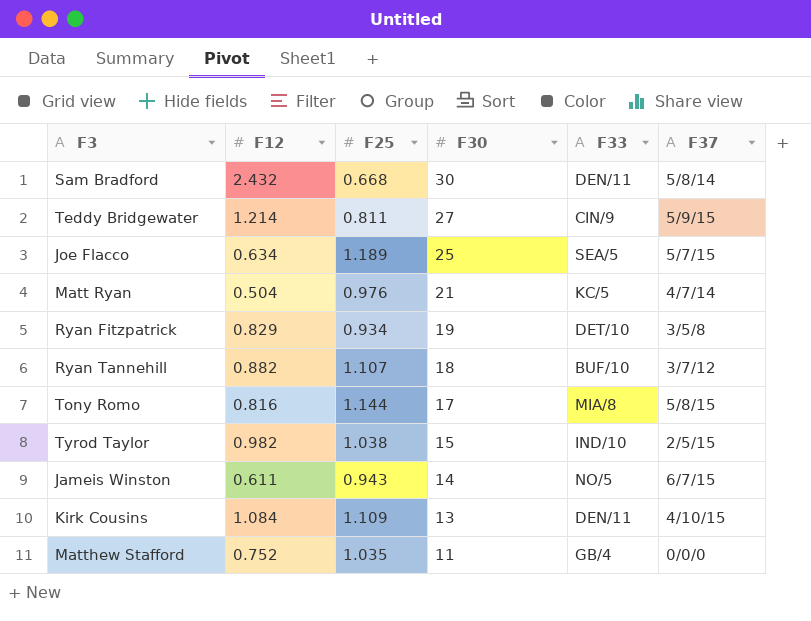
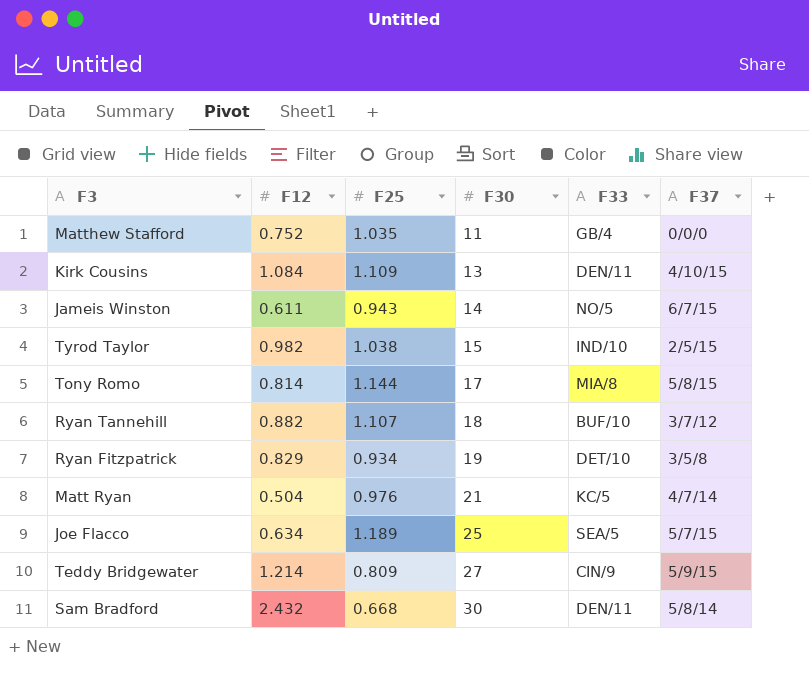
row order: F30 descending -> F30 ascending
Tony Romo | F12: 0.816 -> 0.814
Teddy Bridgewater | F25: 0.811 -> 0.809

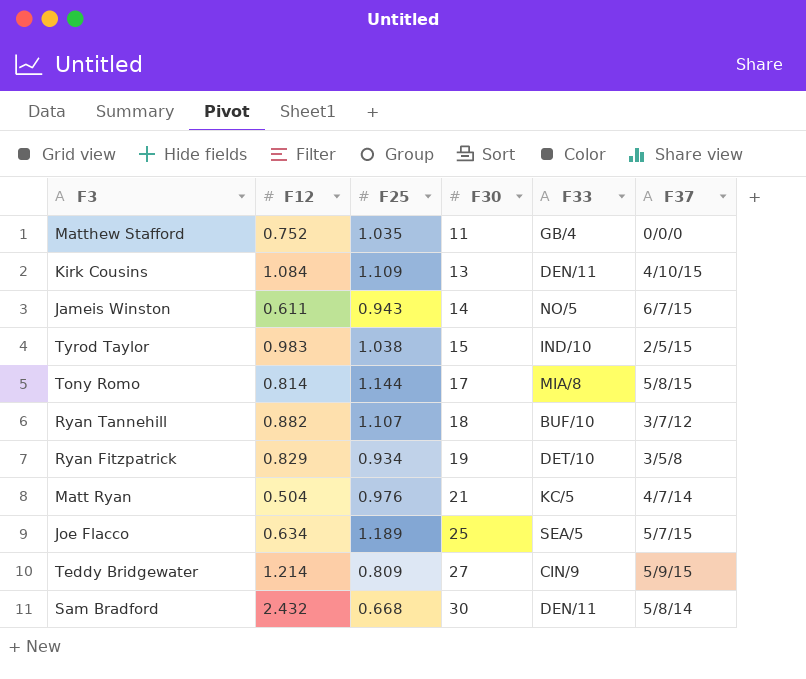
Tyrod Taylor | F12: 0.982 -> 0.983

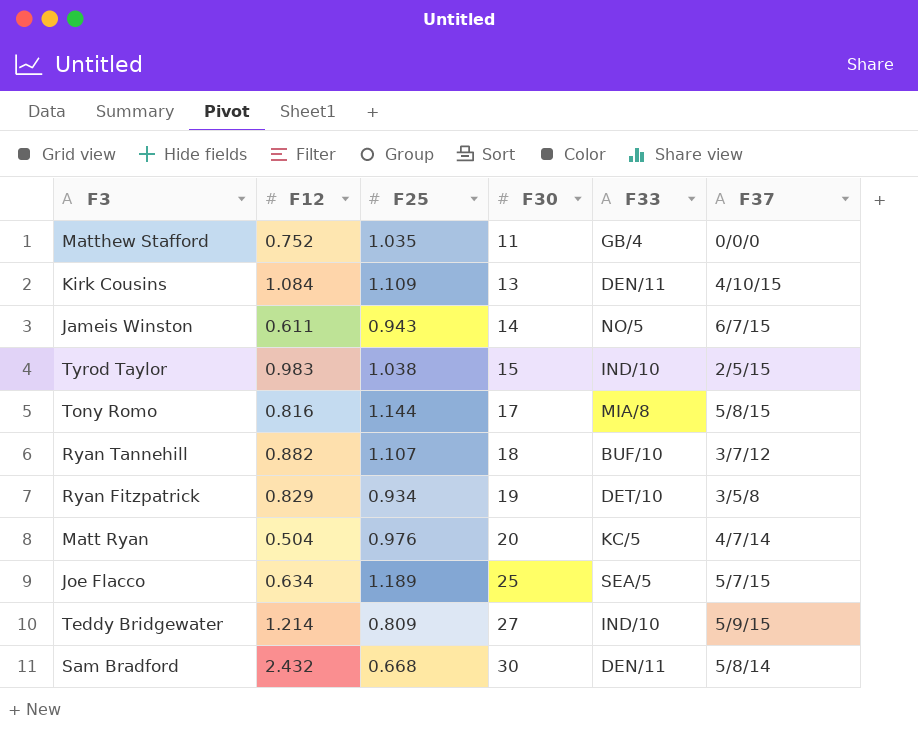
Tony Romo | F12: 0.814 -> 0.816
Matt Ryan | F30: 21 -> 20
Teddy Bridgewater | F33: CIN/9 -> IND/10

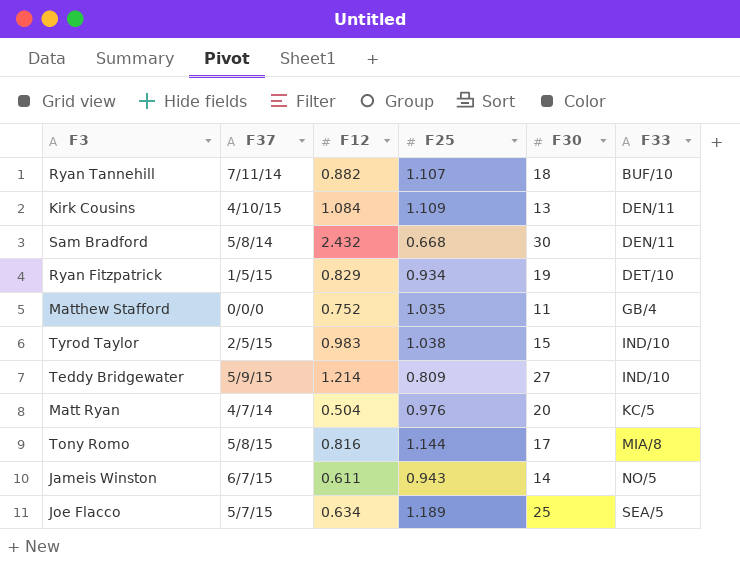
row order: F30 ascending -> F33 ascending
column F37 | position: 6 -> 2
Ryan Tannehill | F37: 3/7/12 -> 7/11/14
Ryan Fitzpatrick | F37: 3/5/8 -> 1/5/15

